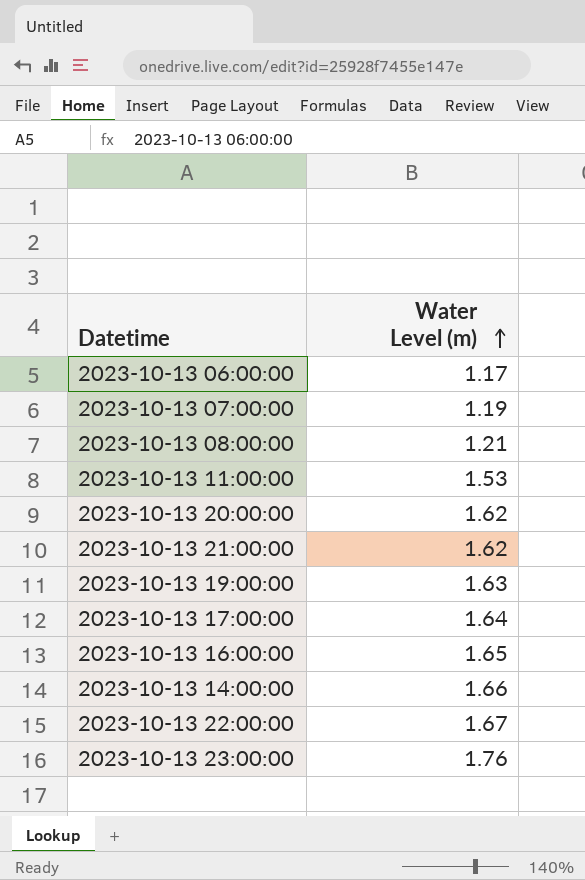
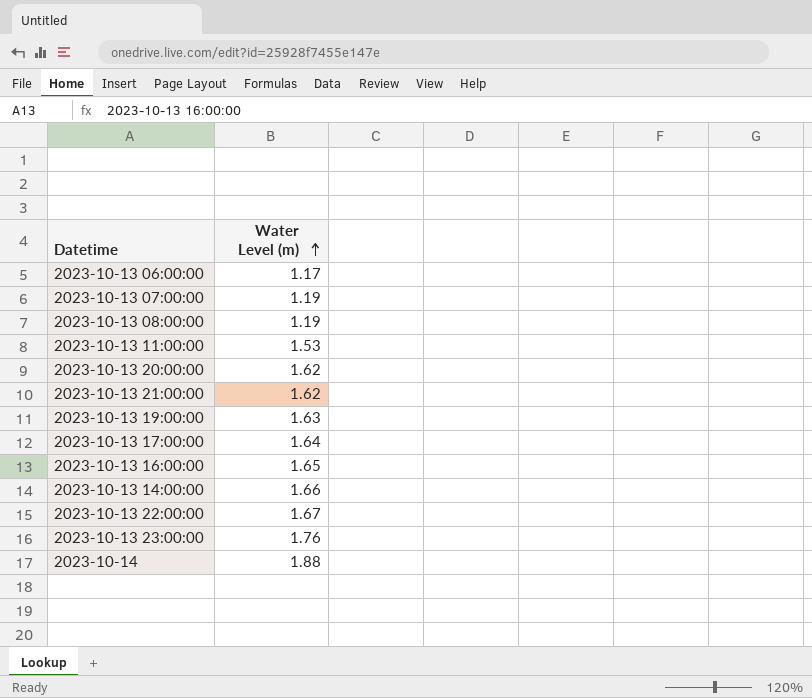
2023-10-13 08:00:00 | Water Level (m): 1.21 -> 1.19
row 2023-10-14: none -> 1.88

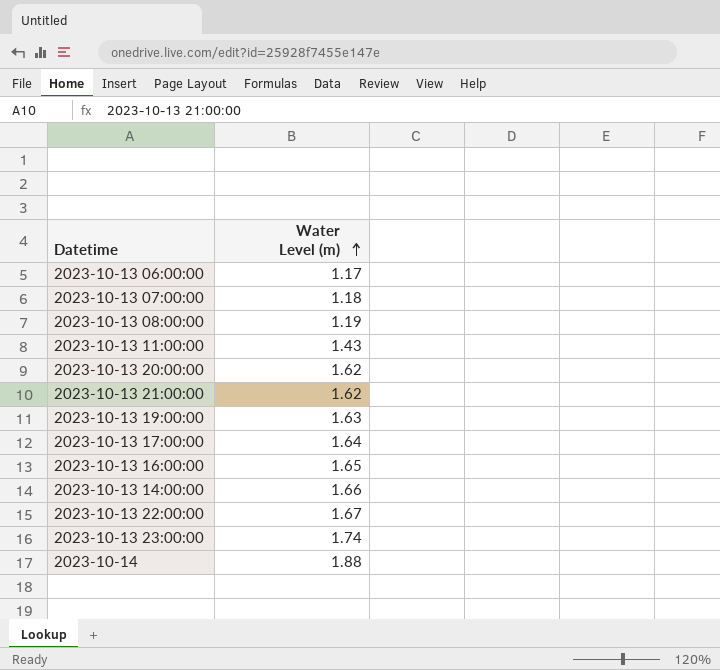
2023-10-13 07:00:00 | Water Level (m): 1.19 -> 1.18
2023-10-13 11:00:00 | Water Level (m): 1.53 -> 1.43
2023-10-13 23:00:00 | Water Level (m): 1.76 -> 1.74

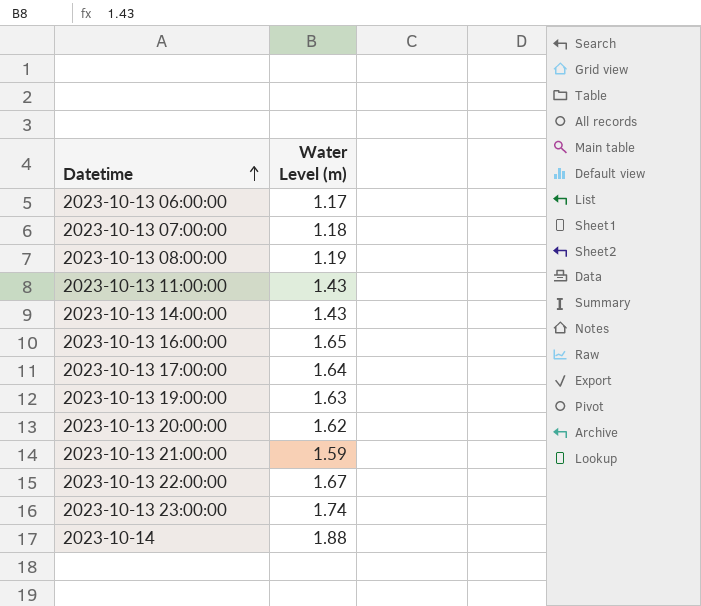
row order: Water Level (m) ascending -> Datetime ascending
2023-10-13 14:00:00 | Water Level (m): 1.66 -> 1.43
2023-10-13 21:00:00 | Water Level (m): 1.62 -> 1.59

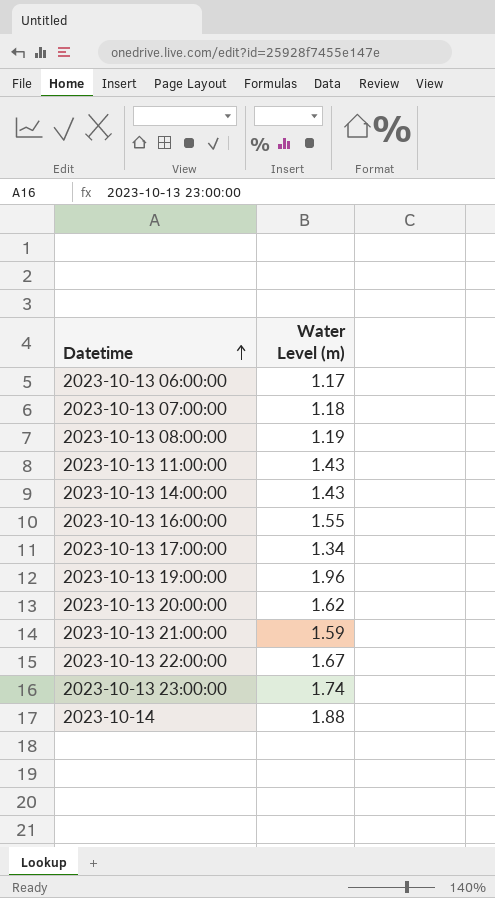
2023-10-13 16:00:00 | Water Level (m): 1.65 -> 1.55
2023-10-13 17:00:00 | Water Level (m): 1.64 -> 1.34
2023-10-13 19:00:00 | Water Level (m): 1.63 -> 1.96

